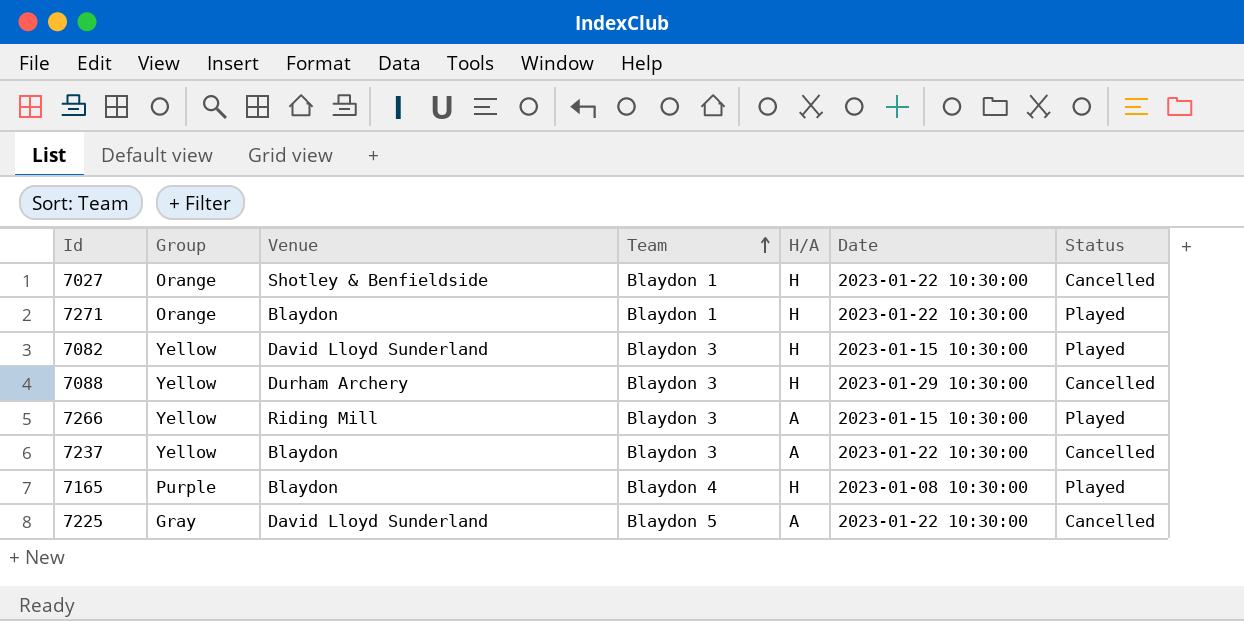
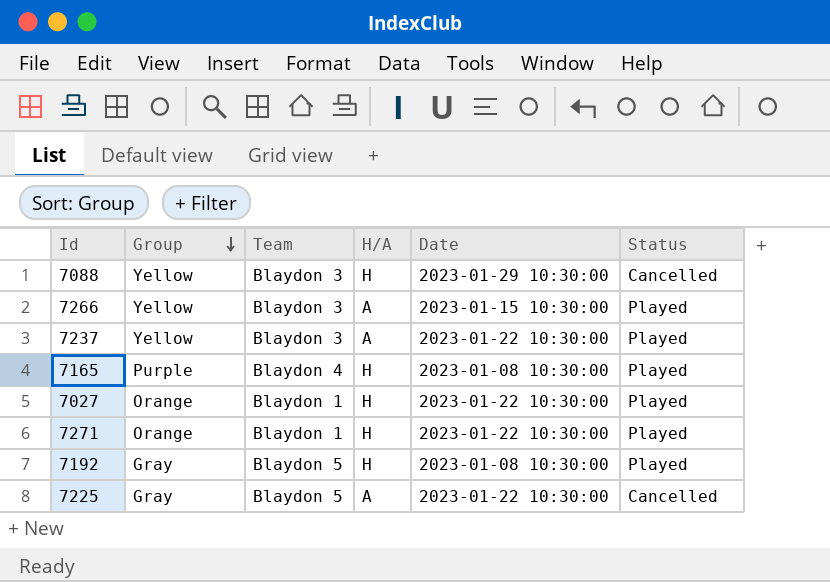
row order: Team ascending -> Group descending
column Venue | position: 3 -> none
row 7082: Yellow | David Lloyd Sunderland | Blaydon 3 | H | 2023-01-15 10:30:00 | Played -> none
7237 | Status: Cancelled -> Played
7027 | Status: Cancelled -> Played
row 7192: none -> Gray | Blaydon 5 | H | 2023-01-08 10:30:00 | Played

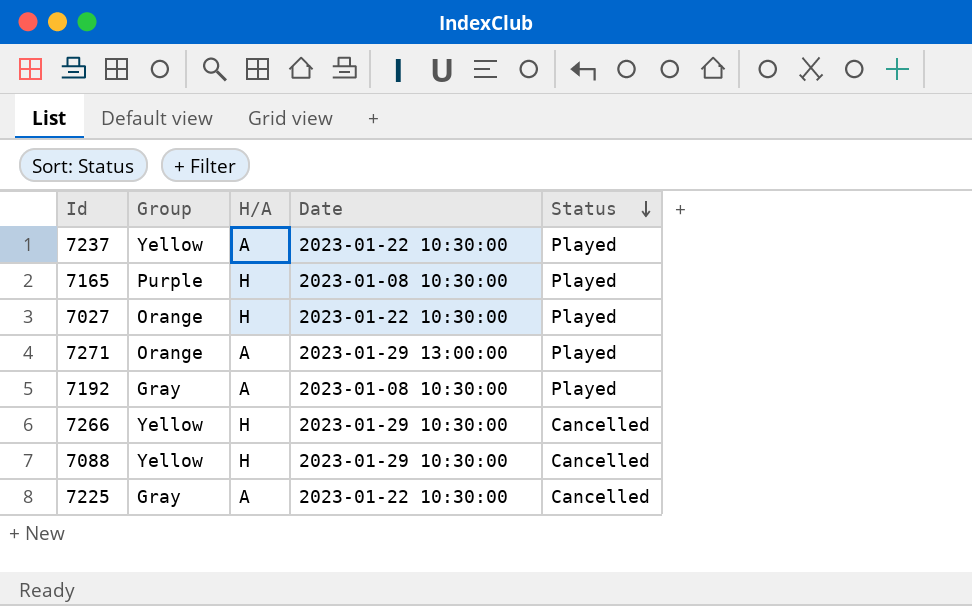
row order: Group descending -> Status descending
column Team | position: 3 -> none
7271 | H/A: H -> A
7271 | Date: 2023-01-22 10:30:00 -> 2023-01-29 13:00:00
7192 | H/A: H -> A
7266 | H/A: A -> H
7266 | Date: 2023-01-15 10:30:00 -> 2023-01-29 10:30:00
7266 | Status: Played -> Cancelled

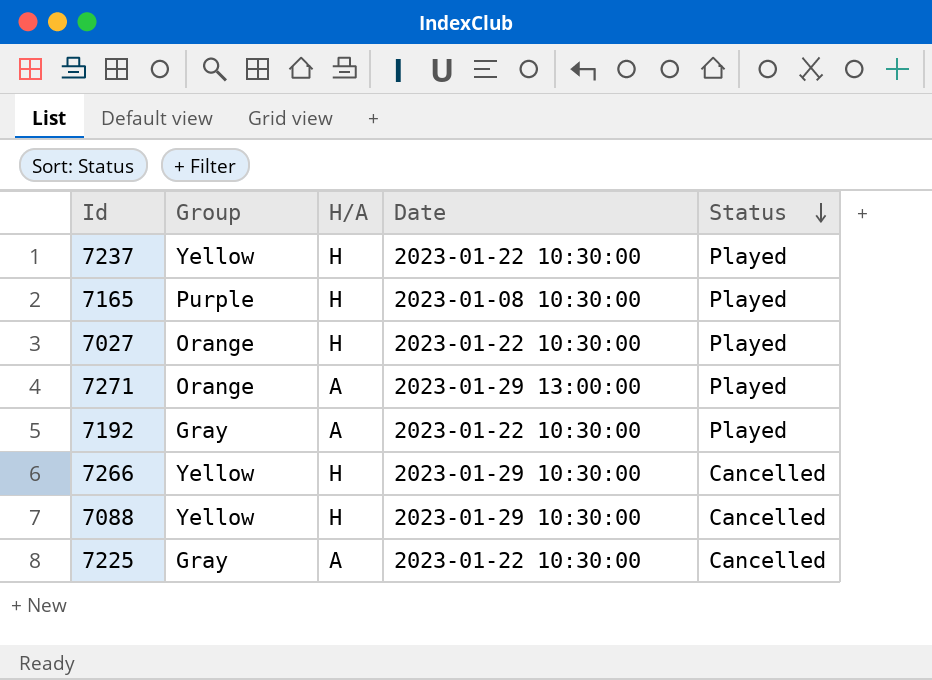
7237 | H/A: A -> H
7192 | Date: 2023-01-08 10:30:00 -> 2023-01-22 10:30:00

